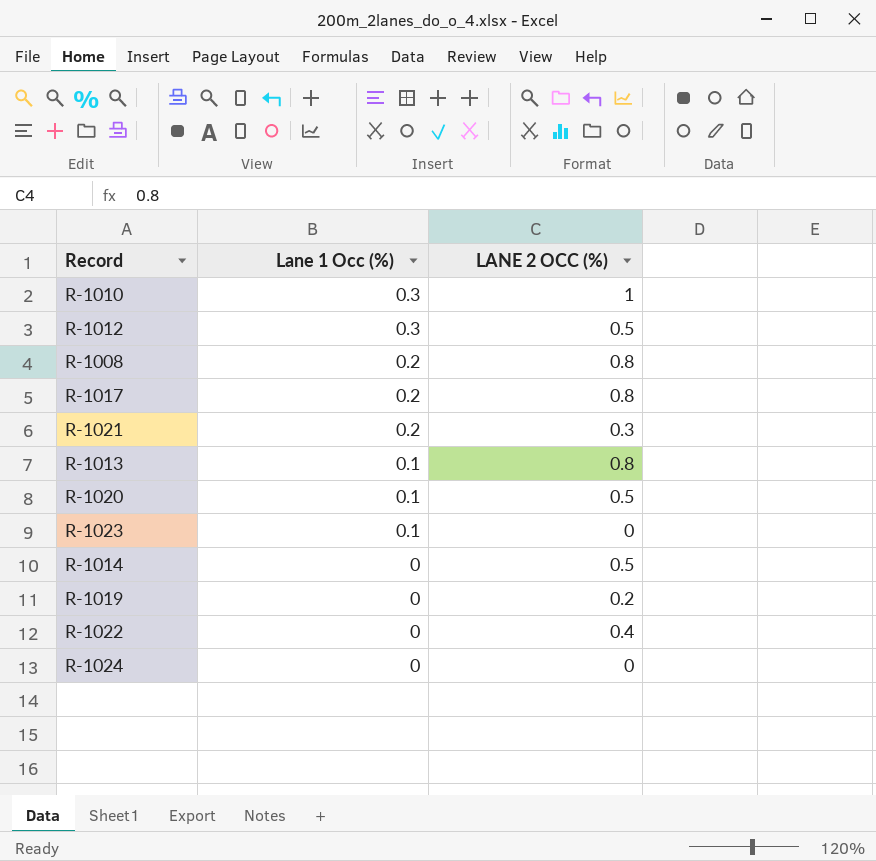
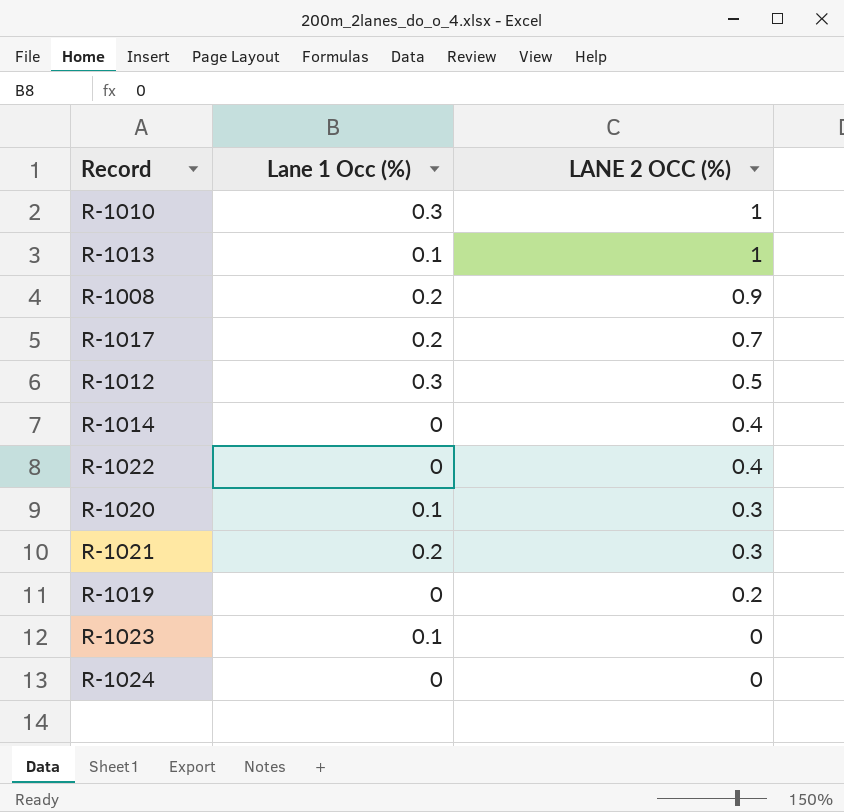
row order: Lane 1 Occ (%) descending -> LANE 2 OCC (%) descending
R-1013 | LANE 2 OCC (%): 0.8 -> 1
R-1008 | LANE 2 OCC (%): 0.8 -> 0.9
R-1017 | LANE 2 OCC (%): 0.8 -> 0.7
R-1014 | LANE 2 OCC (%): 0.5 -> 0.4
R-1020 | LANE 2 OCC (%): 0.5 -> 0.3

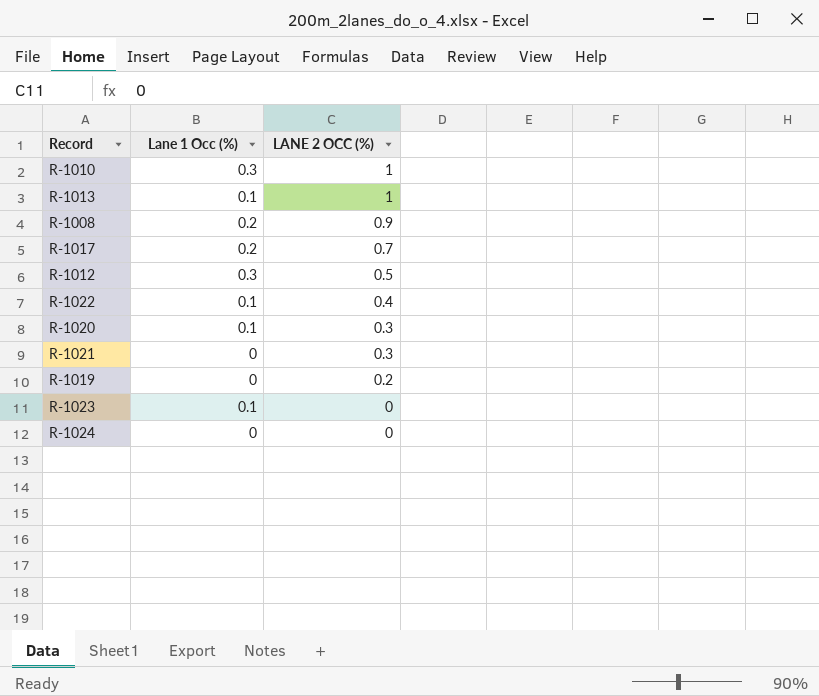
row R-1014: 0 | 0.4 -> none
R-1022 | Lane 1 Occ (%): 0 -> 0.1
R-1021 | Lane 1 Occ (%): 0.2 -> 0

